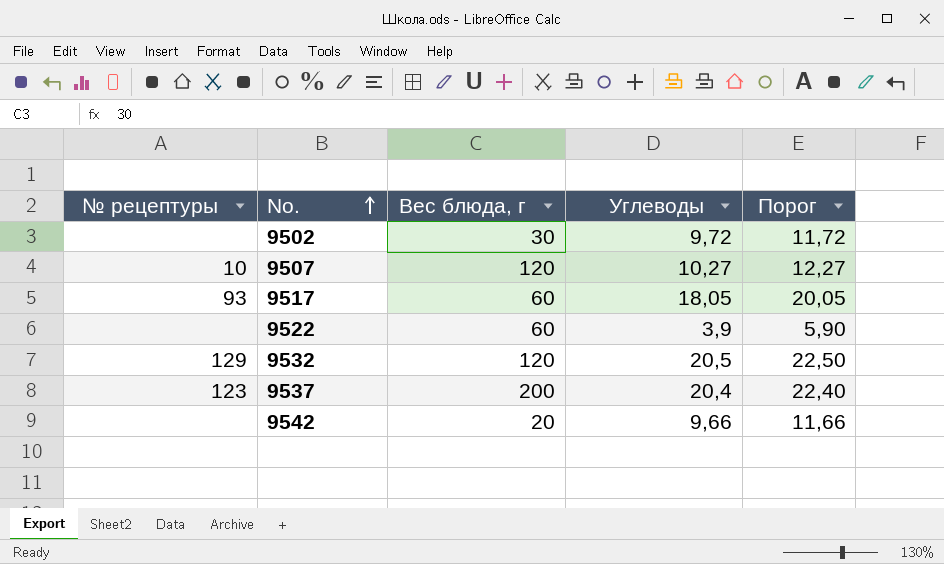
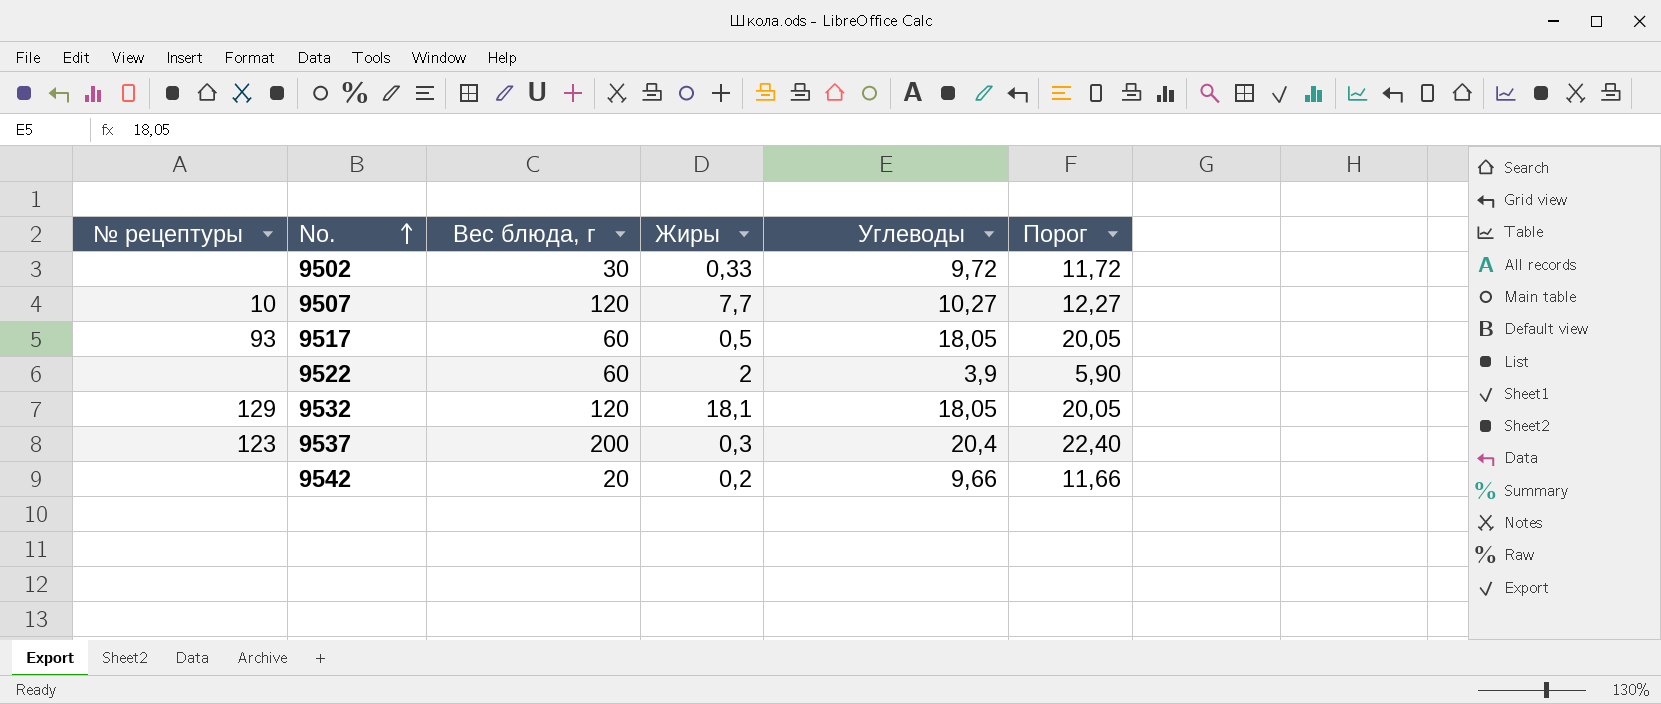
column Жиры | position: none -> 4
9532 | Углеводы: 20,5 -> 18,05
9532 | Порог: 22,50 -> 20,05

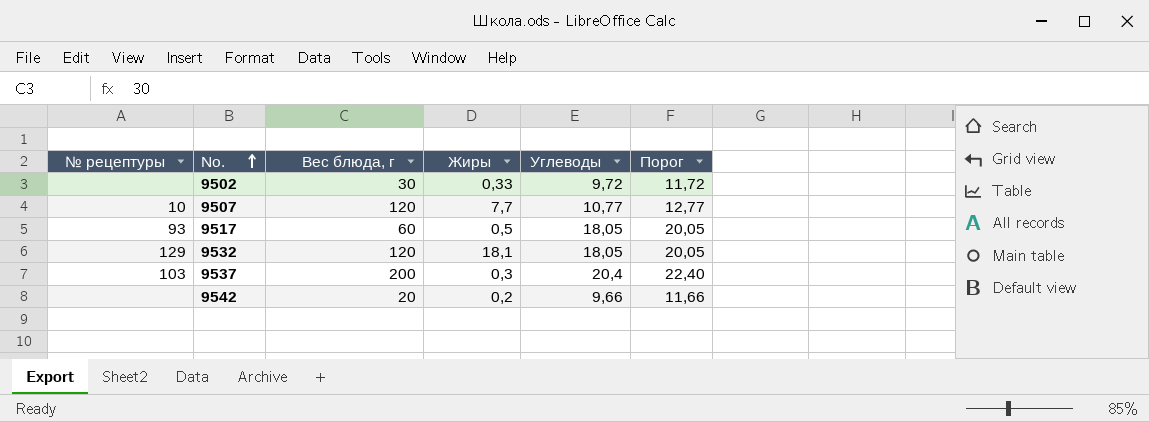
row 9522: none | 60 | 2 | 3,9 | 5,90 -> none
9507 | Углеводы: 10,27 -> 10,77
9507 | Порог: 12,27 -> 12,77
9537 | № рецептуры: 123 -> 103

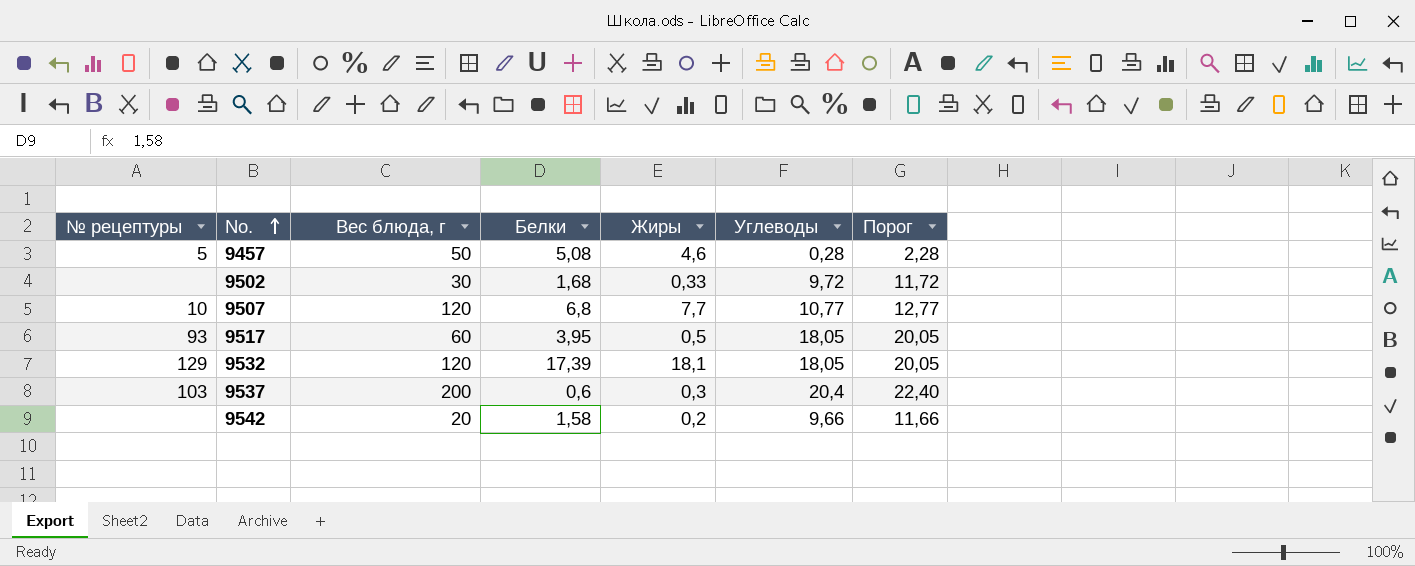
column Белки | position: none -> 4
row 9457: none -> 5 | 50 | 5,08 | 4,6 | 0,28 | 2,28

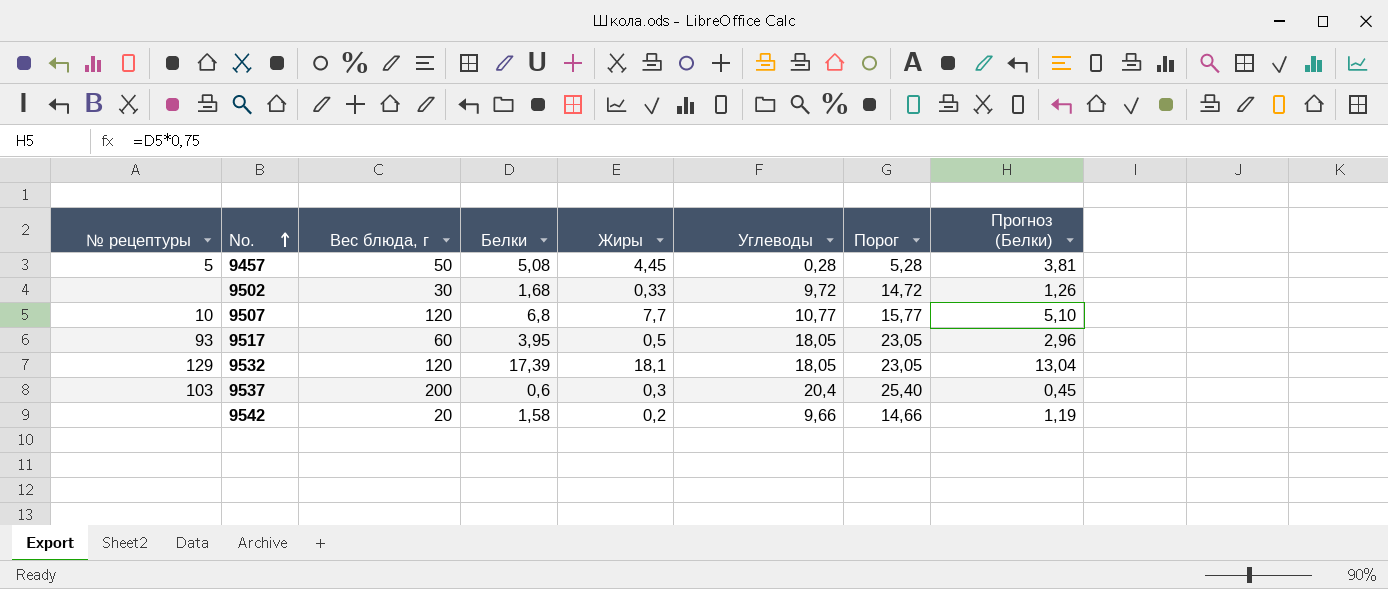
column Порог | formula: [Углеводы] + 2 -> [Углеводы] + 5
column Прогноз (Белки) | formula: none -> [Белки] * 0,75
9457 | Жиры: 4,6 -> 4,45

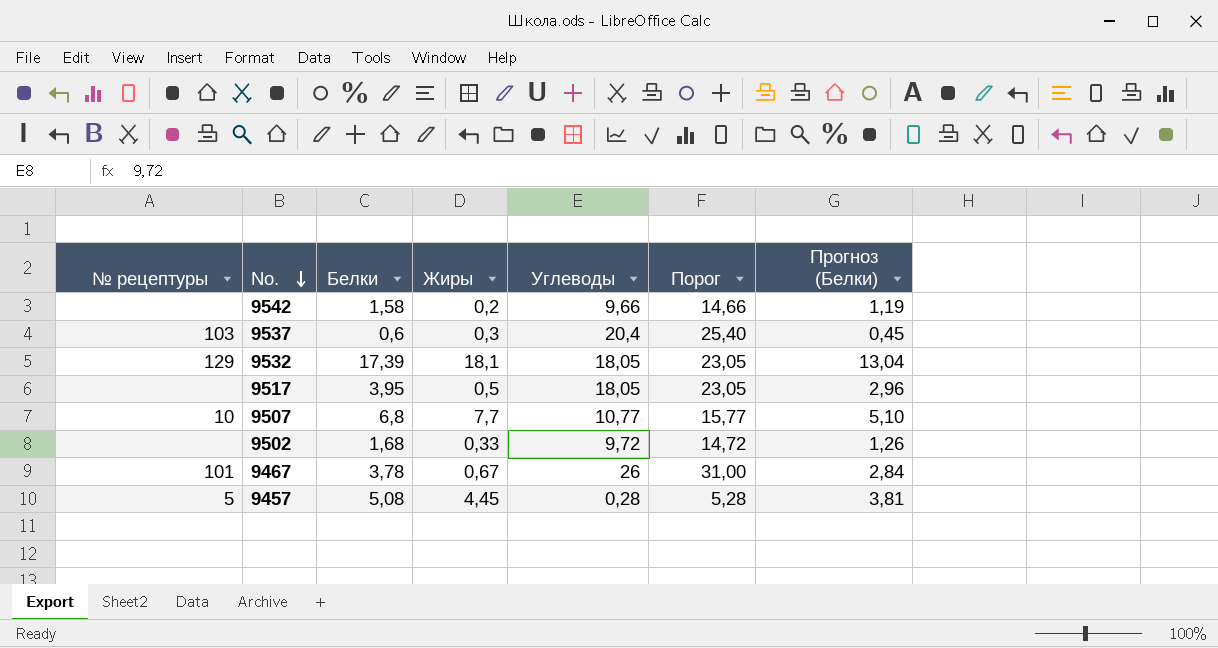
row order: No. ascending -> No. descending
column Вес блюда, г | position: 3 -> none
9517 | № рецептуры: 93 -> none
row 9467: none -> 101 | 3,78 | 0,67 | 26 | 31,00 | 2,84

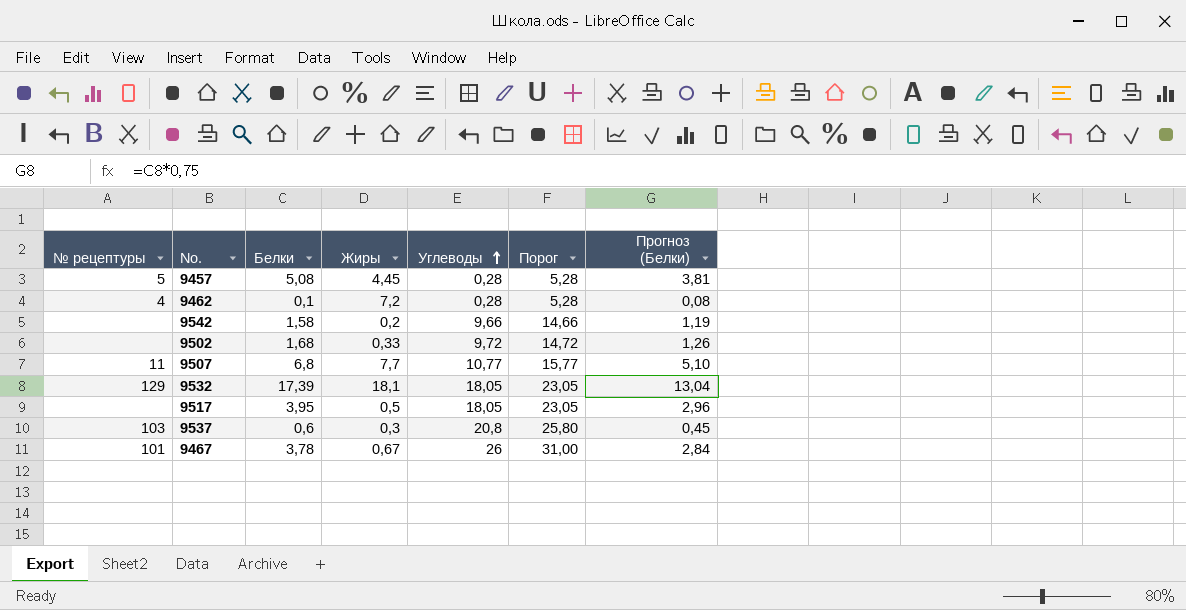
row order: No. descending -> Углеводы ascending
row 9462: none -> 4 | 0,1 | 7,2 | 0,28 | 5,28 | 0,08
9507 | № рецептуры: 10 -> 11
9537 | Углеводы: 20,4 -> 20,8
9537 | Порог: 25,40 -> 25,80

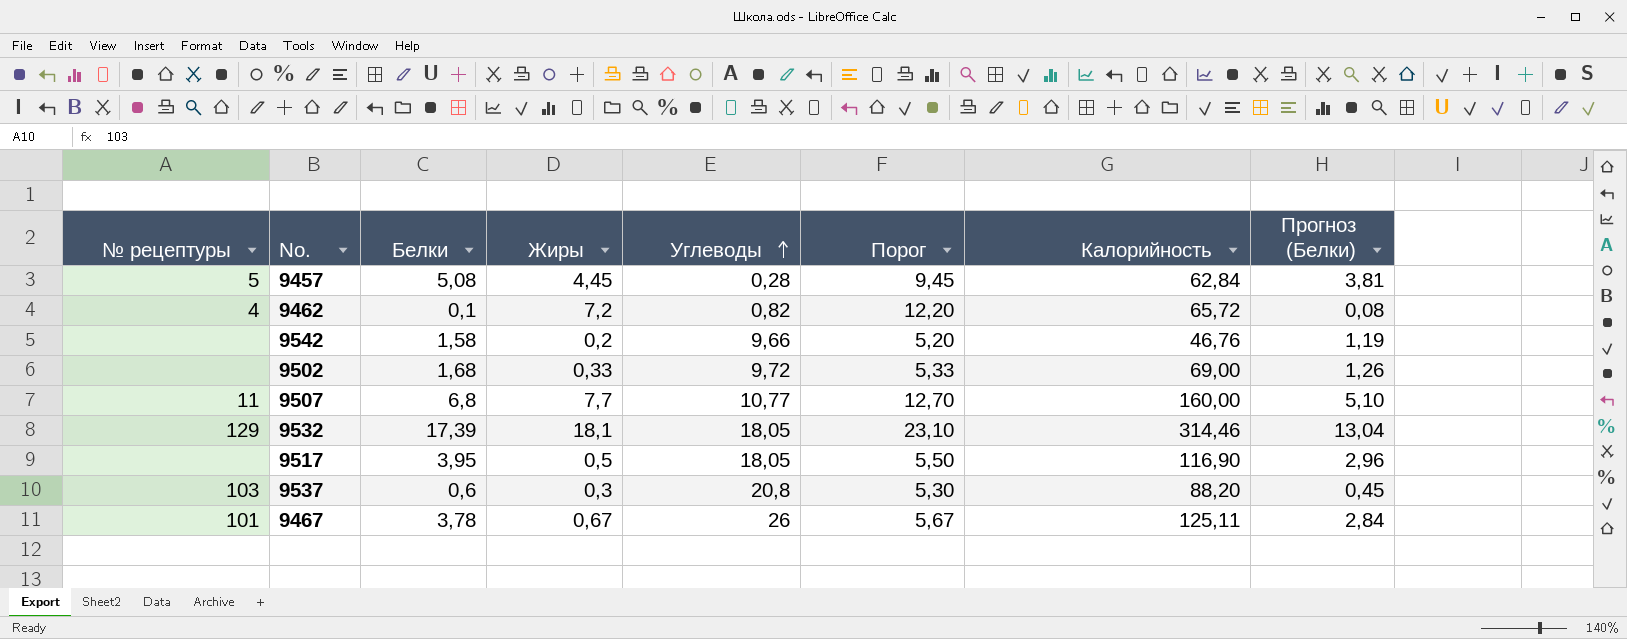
column Порог | formula: [Углеводы] + 5 -> [Жиры] + 5
column Калорийность | position: none -> 7
9462 | Углеводы: 0,28 -> 0,82

